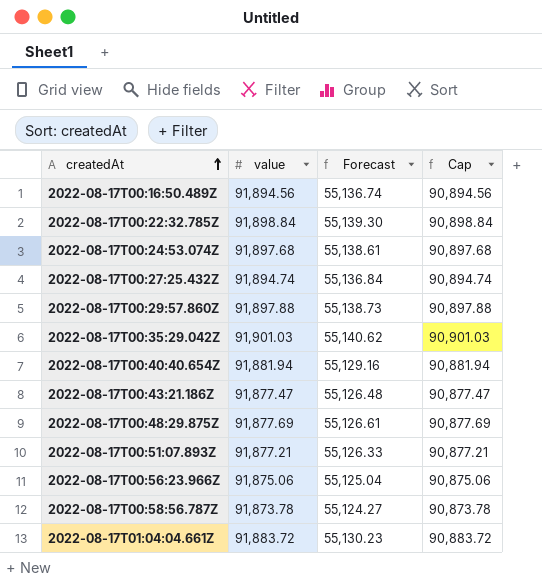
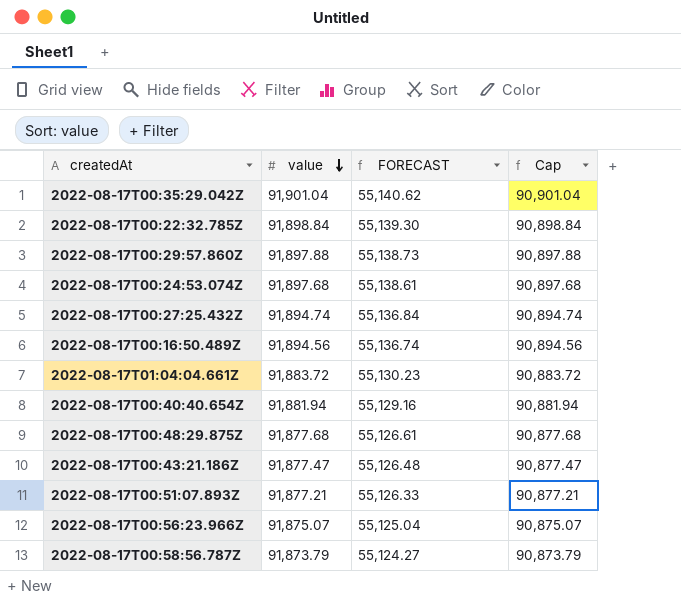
row order: createdAt ascending -> value descending
column name: Forecast -> FORECAST
2022-08-17T00:35:29.042Z | value: 91,901.03 -> 91,901.04
2022-08-17T00:35:29.042Z | Cap: 90,901.03 -> 90,901.04
2022-08-17T00:48:29.875Z | value: 91,877.69 -> 91,877.68
2022-08-17T00:48:29.875Z | Cap: 90,877.69 -> 90,877.68
2022-08-17T00:56:23.966Z | value: 91,875.06 -> 91,875.07
2022-08-17T00:56:23.966Z | Cap: 90,875.06 -> 90,875.07
2022-08-17T00:58:56.787Z | value: 91,873.78 -> 91,873.79
2022-08-17T00:58:56.787Z | Cap: 90,873.78 -> 90,873.79

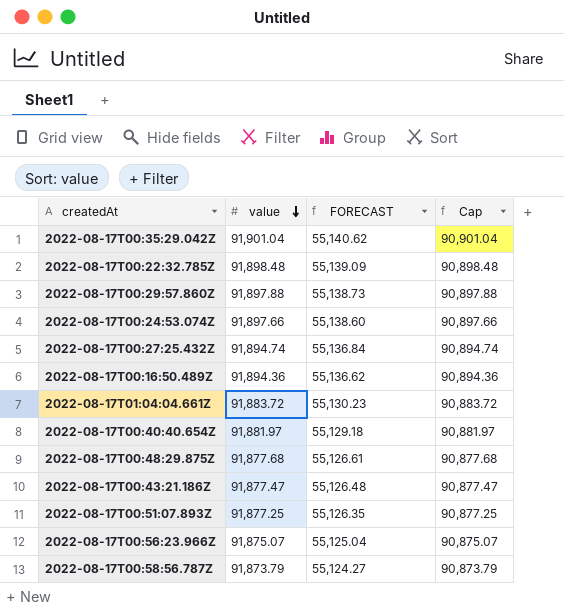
2022-08-17T00:22:32.785Z | value: 91,898.84 -> 91,898.48
2022-08-17T00:22:32.785Z | FORECAST: 55,139.30 -> 55,139.09
2022-08-17T00:22:32.785Z | Cap: 90,898.84 -> 90,898.48
2022-08-17T00:24:53.074Z | value: 91,897.68 -> 91,897.66
2022-08-17T00:24:53.074Z | FORECAST: 55,138.61 -> 55,138.60
2022-08-17T00:24:53.074Z | Cap: 90,897.68 -> 90,897.66
2022-08-17T00:16:50.489Z | value: 91,894.56 -> 91,894.36
2022-08-17T00:16:50.489Z | FORECAST: 55,136.74 -> 55,136.62
2022-08-17T00:16:50.489Z | Cap: 90,894.56 -> 90,894.36
2022-08-17T00:40:40.654Z | value: 91,881.94 -> 91,881.97
2022-08-17T00:40:40.654Z | FORECAST: 55,129.16 -> 55,129.18
2022-08-17T00:40:40.654Z | Cap: 90,881.94 -> 90,881.97
2022-08-17T00:51:07.893Z | value: 91,877.21 -> 91,877.25
2022-08-17T00:51:07.893Z | FORECAST: 55,126.33 -> 55,126.35
2022-08-17T00:51:07.893Z | Cap: 90,877.21 -> 90,877.25

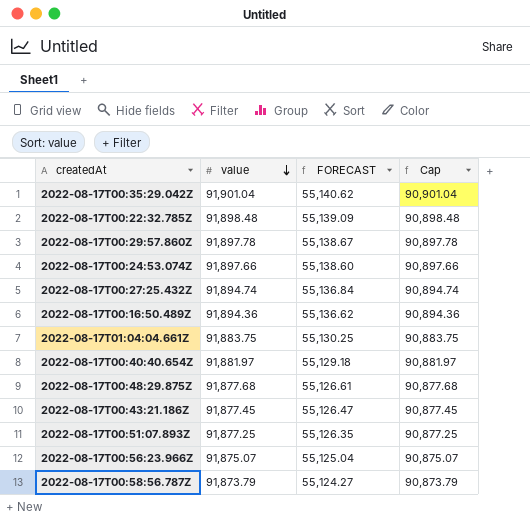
2022-08-17T00:29:57.860Z | value: 91,897.88 -> 91,897.78
2022-08-17T00:29:57.860Z | FORECAST: 55,138.73 -> 55,138.67
2022-08-17T00:29:57.860Z | Cap: 90,897.88 -> 90,897.78
2022-08-17T01:04:04.661Z | value: 91,883.72 -> 91,883.75
2022-08-17T01:04:04.661Z | FORECAST: 55,130.23 -> 55,130.25
2022-08-17T01:04:04.661Z | Cap: 90,883.72 -> 90,883.75
2022-08-17T00:43:21.186Z | value: 91,877.47 -> 91,877.45
2022-08-17T00:43:21.186Z | FORECAST: 55,126.48 -> 55,126.47
2022-08-17T00:43:21.186Z | Cap: 90,877.47 -> 90,877.45

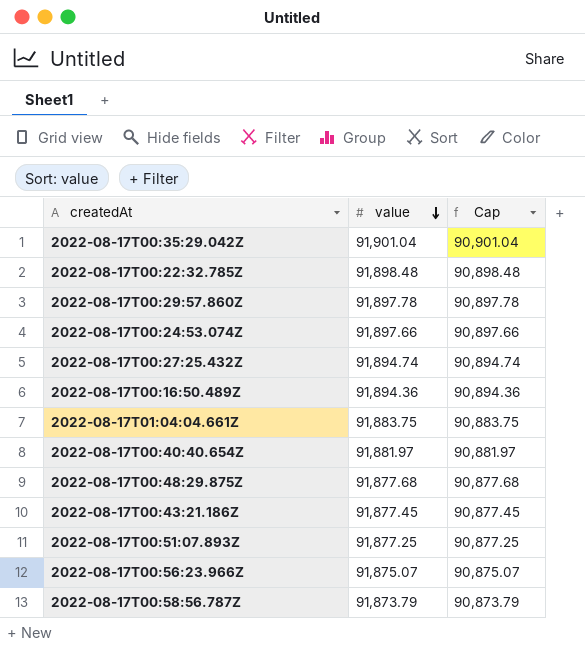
column FORECAST | formula: [value] * 0.6 -> none

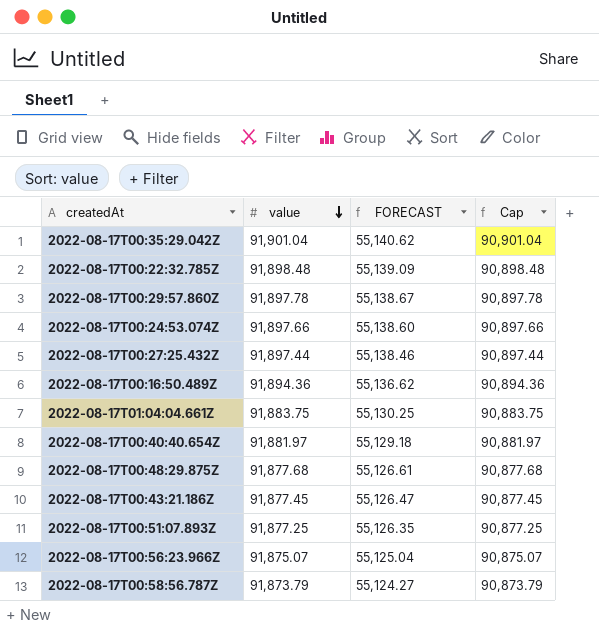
column FORECAST | formula: none -> [value] * 0.6
2022-08-17T00:27:25.432Z | value: 91,894.74 -> 91,897.44
2022-08-17T00:27:25.432Z | Cap: 90,894.74 -> 90,897.44

